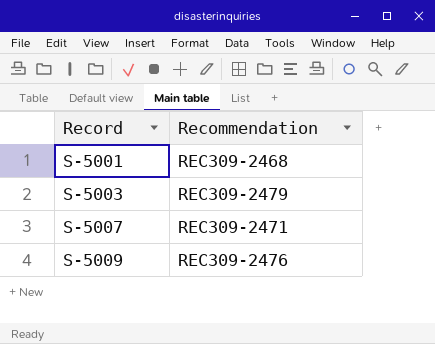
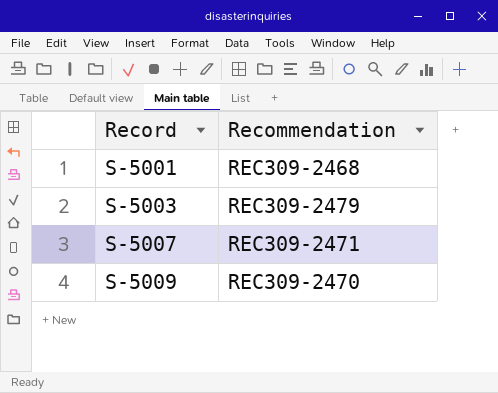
S-5009 | Recommendation: REC309-2476 -> REC309-2470

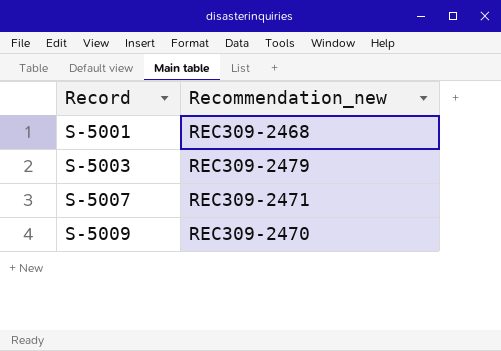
column name: Recommendation -> Recommendation_new

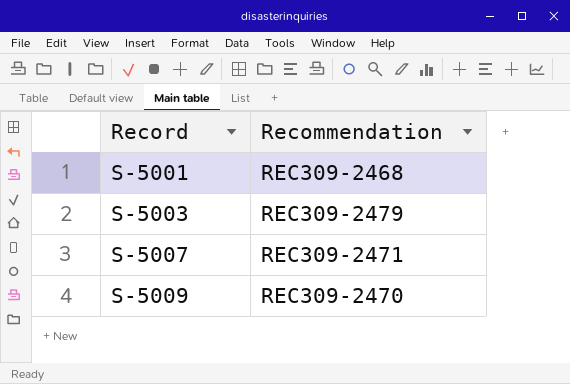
column name: Recommendation_new -> Recommendation

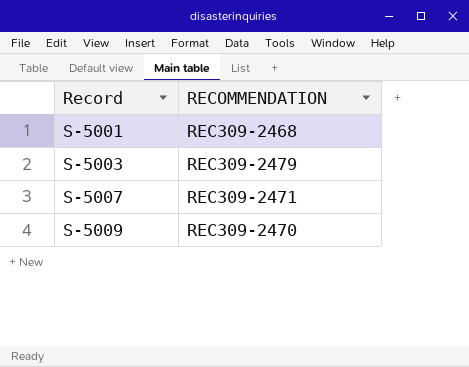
column name: Recommendation -> RECOMMENDATION

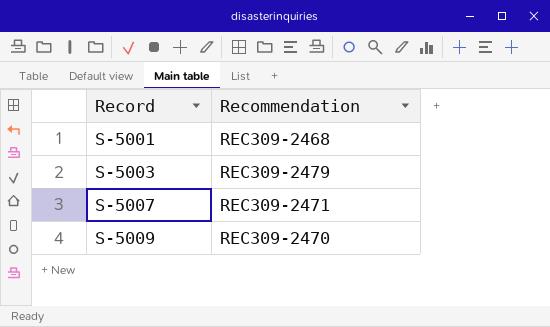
column name: RECOMMENDATION -> Recommendation

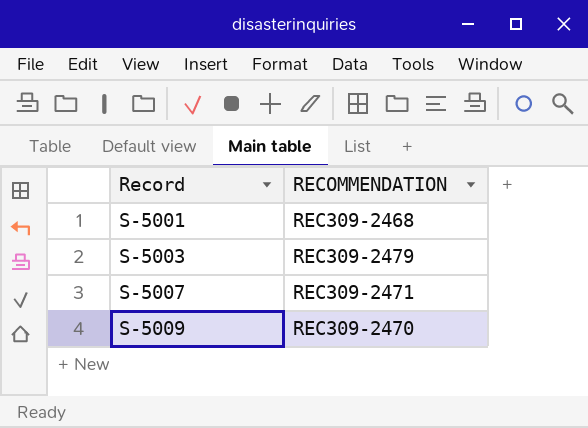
column name: Recommendation -> RECOMMENDATION

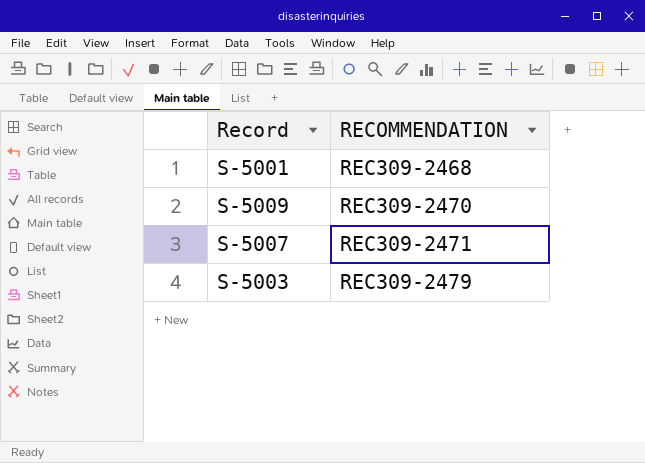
row order: Record ascending -> RECOMMENDATION ascending

